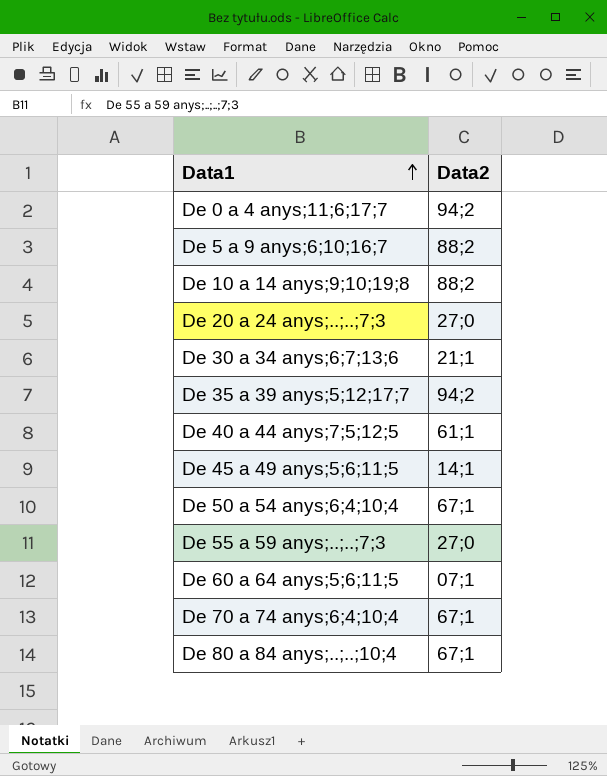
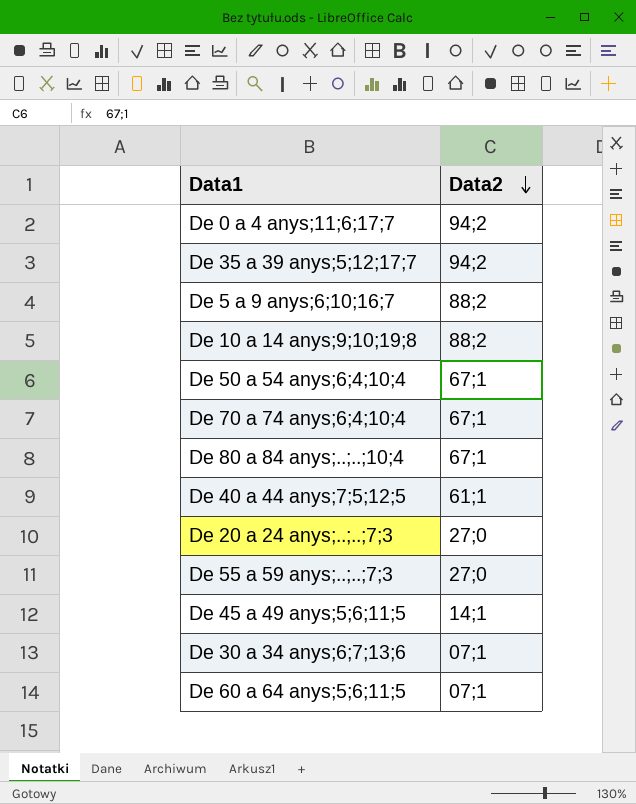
row order: Data1 ascending -> Data2 descending
De 30 a 34 anys;6;7;13;6 | Data2: 21;1 -> 07;1

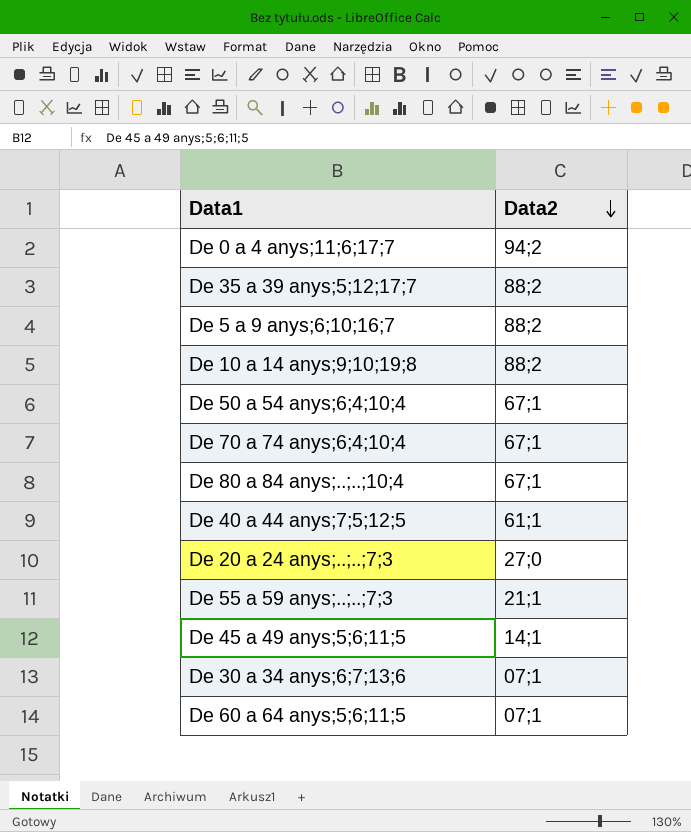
De 35 a 39 anys;5;12;17;7 | Data2: 94;2 -> 88;2
De 55 a 59 anys;..;..;7;3 | Data2: 27;0 -> 21;1

